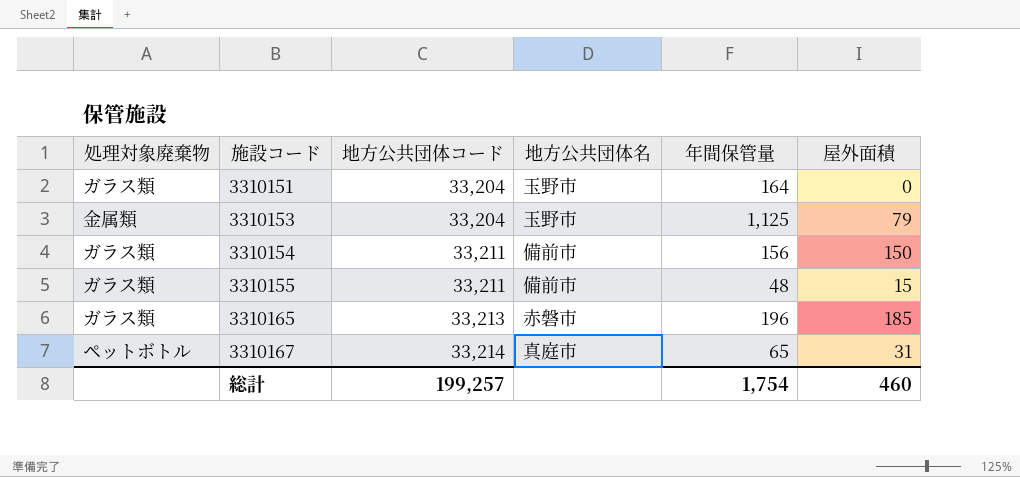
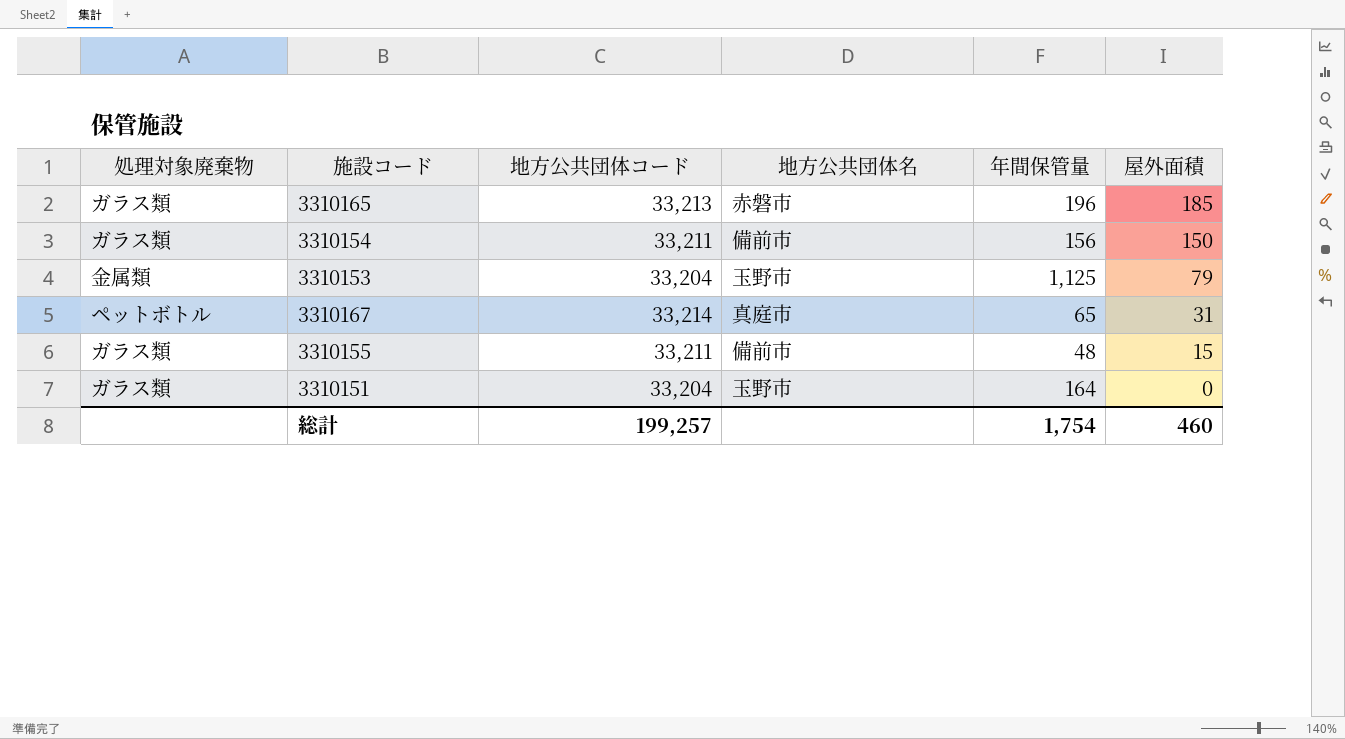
row order: 施設コード ascending -> 屋外面積 descending

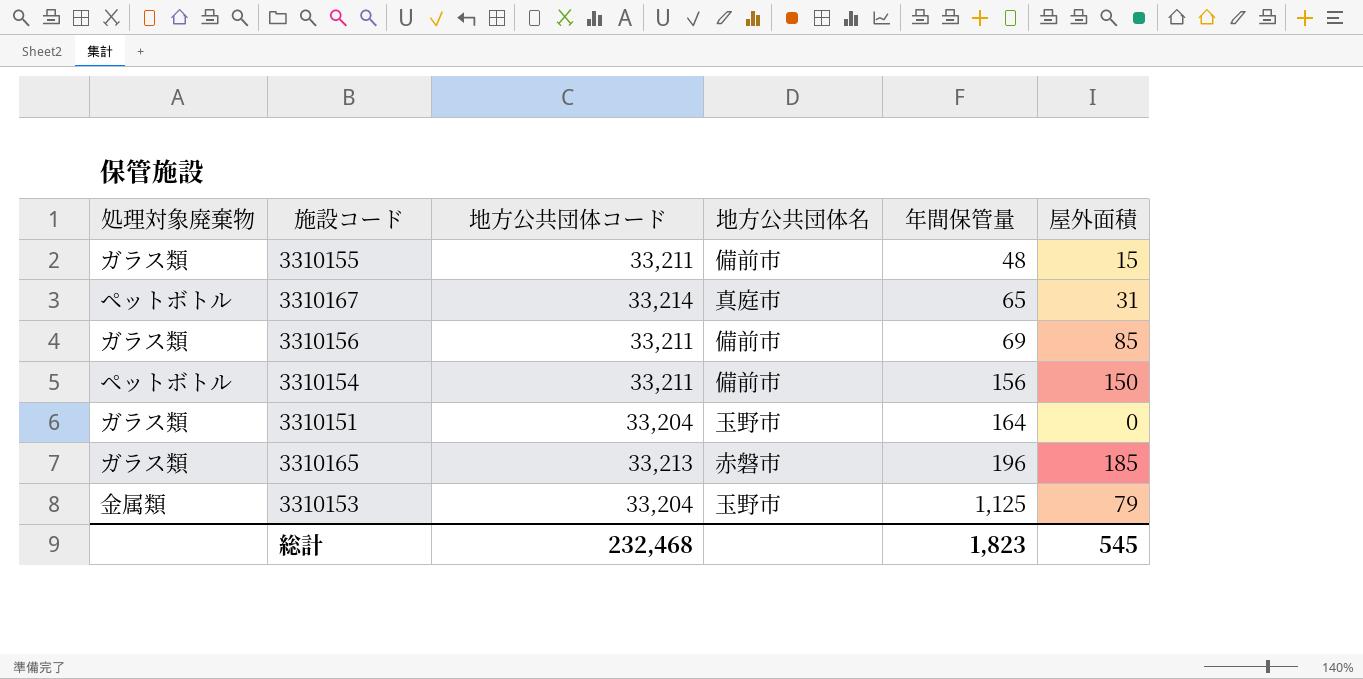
row order: 屋外面積 descending -> 年間保管量 ascending
row 3310156: none -> ガラス類 | 33,211 | 備前市 | 69 | 85
3310154 | 処理対象廃棄物: ガラス類 -> ペットボトル
総計 | 地方公共団体コード: 199,257 -> 232,468
総計 | 年間保管量: 1,754 -> 1,823
総計 | 屋外面積: 460 -> 545

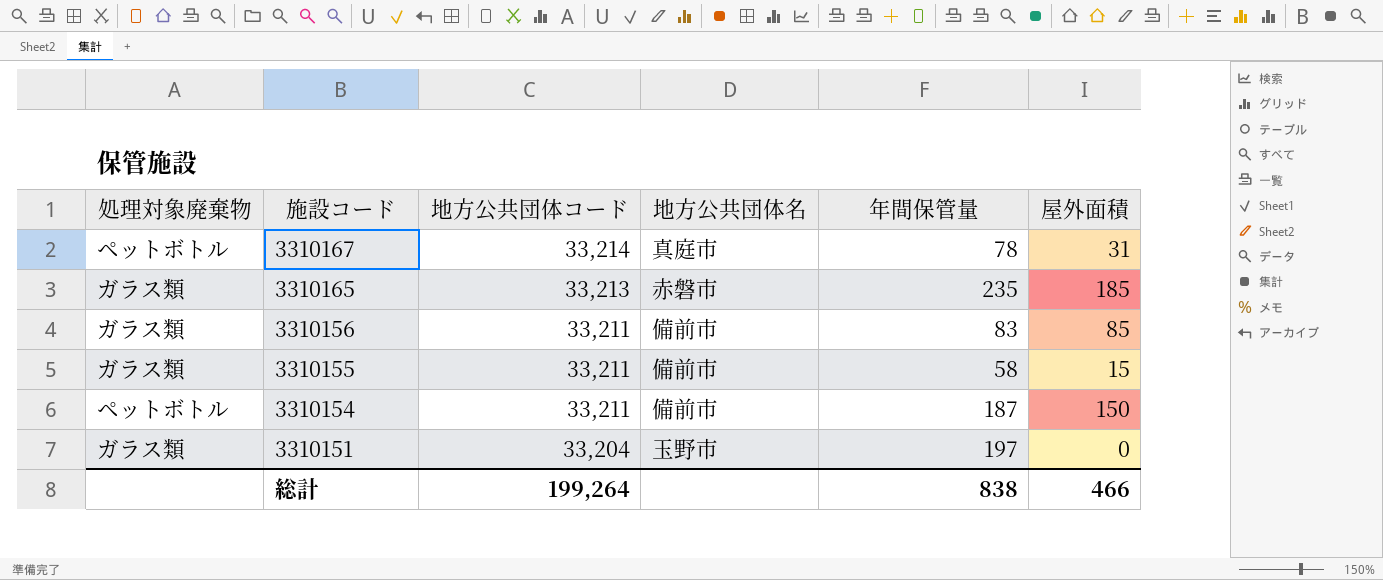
row order: 年間保管量 ascending -> 施設コード descending
row 3310153: 金属類 | 33,204 | 玉野市 | 1,125 | 79 -> none
3310167 | 年間保管量: 65 -> 78
3310165 | 年間保管量: 196 -> 235
3310156 | 年間保管量: 69 -> 83
3310155 | 年間保管量: 48 -> 58
3310154 | 年間保管量: 156 -> 187
3310151 | 年間保管量: 164 -> 197
総計 | 地方公共団体コード: 232,468 -> 199,264
総計 | 年間保管量: 1,823 -> 838
総計 | 屋外面積: 545 -> 466

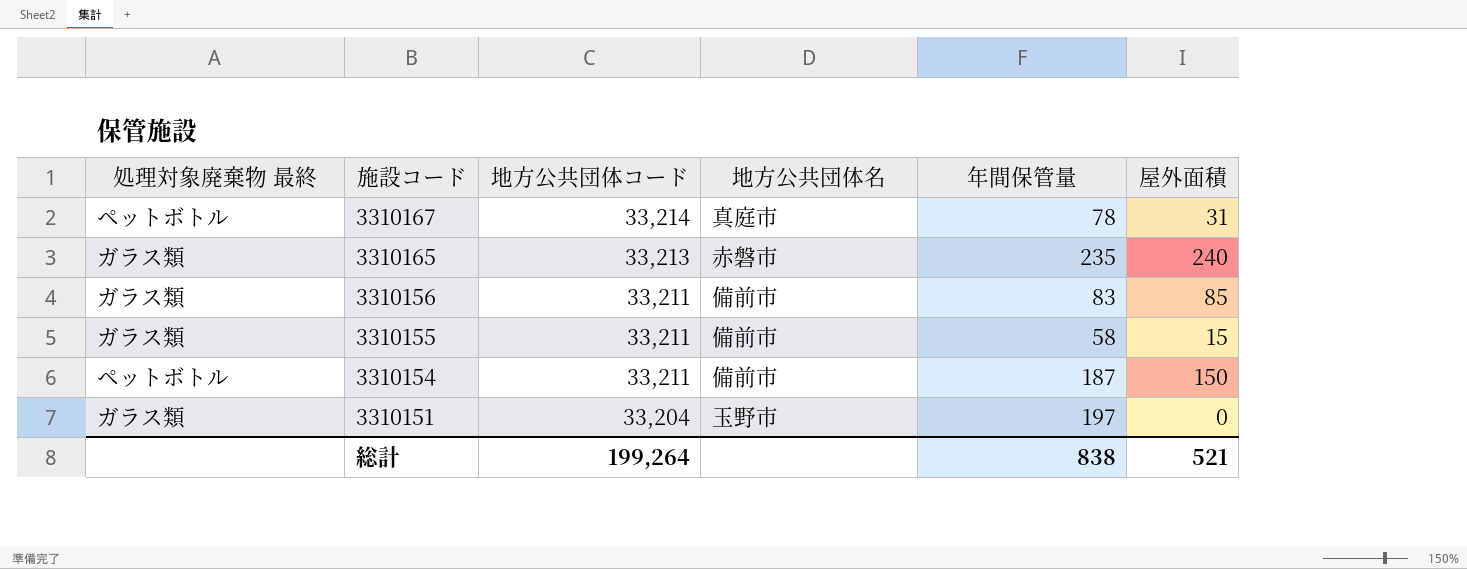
column name: 処理対象廃棄物 -> 処理対象廃棄物 最終
3310165 | 屋外面積: 185 -> 240
総計 | 屋外面積: 466 -> 521

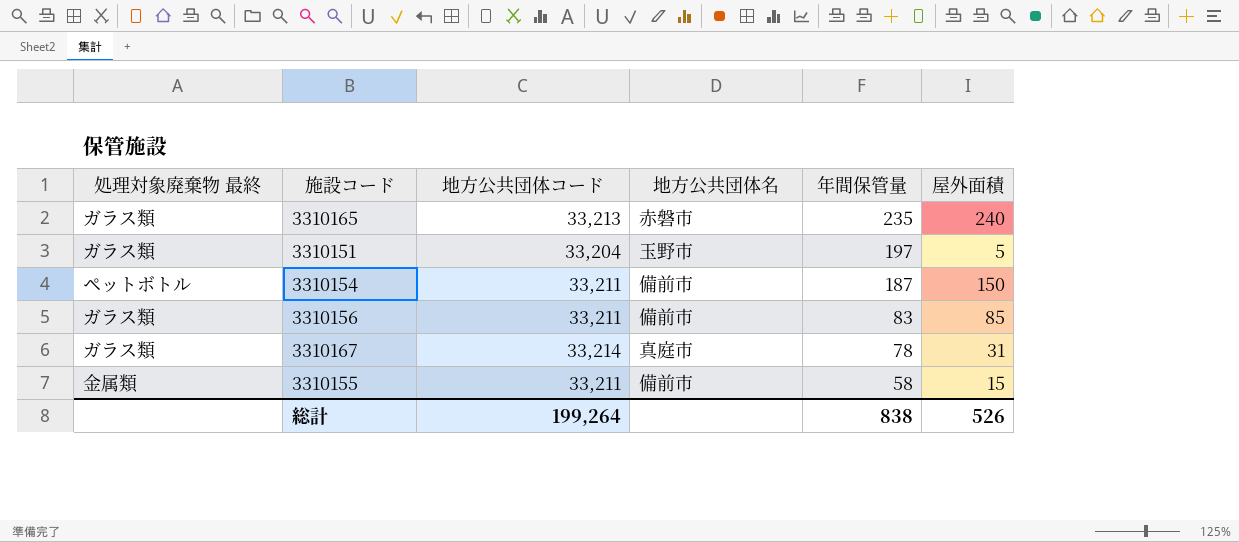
row order: 施設コード descending -> 年間保管量 descending
3310151 | 屋外面積: 0 -> 5
3310167 | 処理対象廃棄物 最終: ペットボトル -> ガラス類
3310155 | 処理対象廃棄物 最終: ガラス類 -> 金属類
総計 | 屋外面積: 521 -> 526

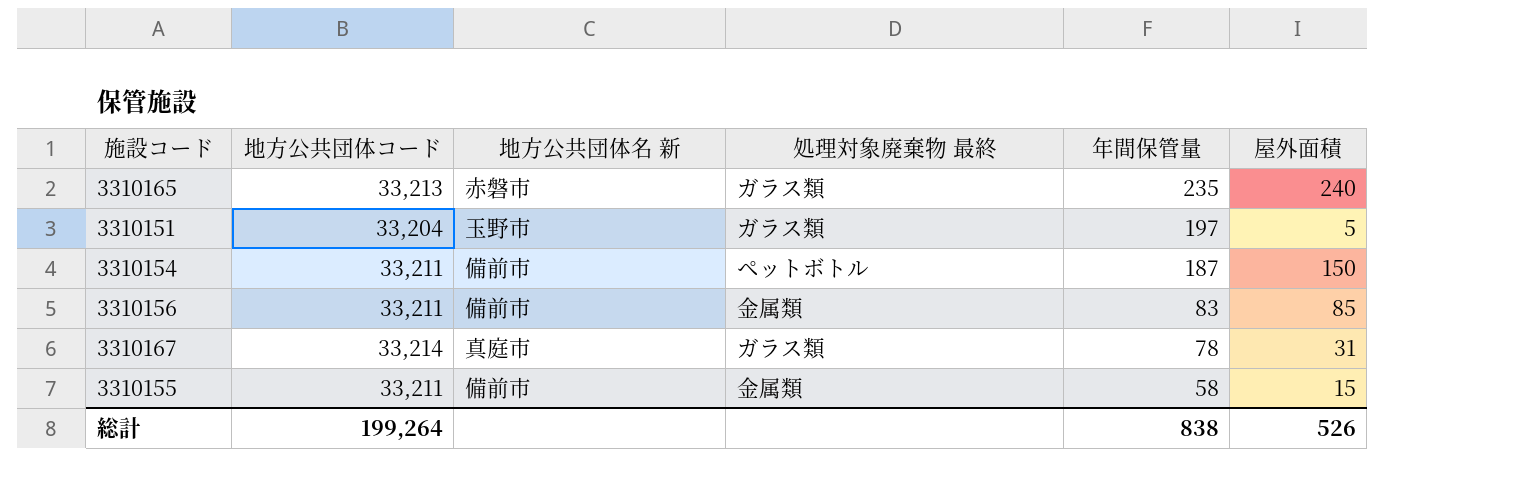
column name: 地方公共団体名 -> 地方公共団体名 新
column 処理対象廃棄物 最終 | position: 1 -> 4
3310156 | 処理対象廃棄物 最終: ガラス類 -> 金属類

